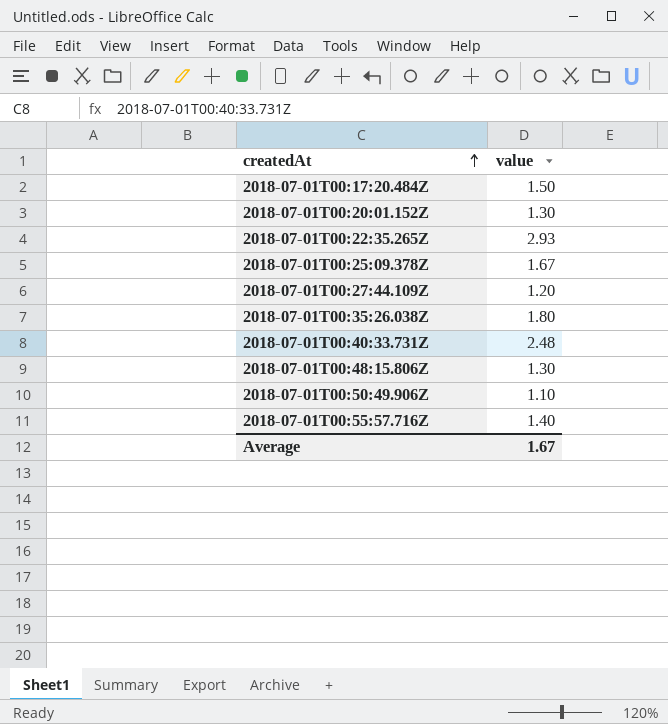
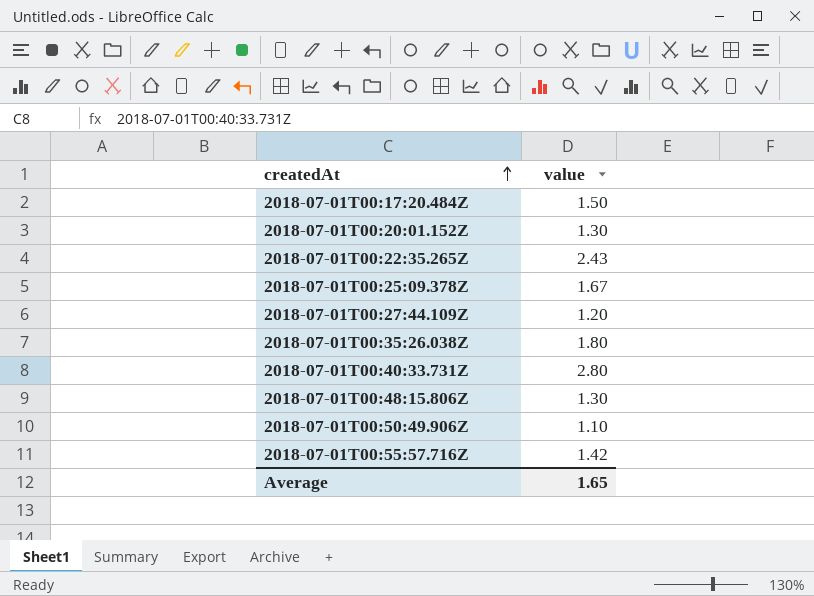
2018-07-01T00:22:35.265Z | value: 2.93 -> 2.43
2018-07-01T00:40:33.731Z | value: 2.48 -> 2.80
2018-07-01T00:55:57.716Z | value: 1.40 -> 1.42
Average | value: 1.67 -> 1.65

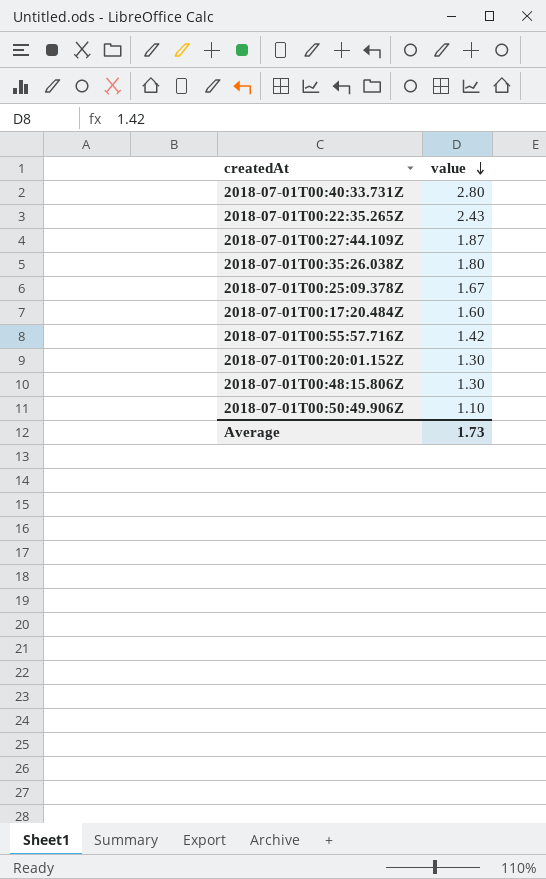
row order: createdAt ascending -> value descending
2018-07-01T00:27:44.109Z | value: 1.20 -> 1.87
2018-07-01T00:17:20.484Z | value: 1.50 -> 1.60
Average | value: 1.65 -> 1.73

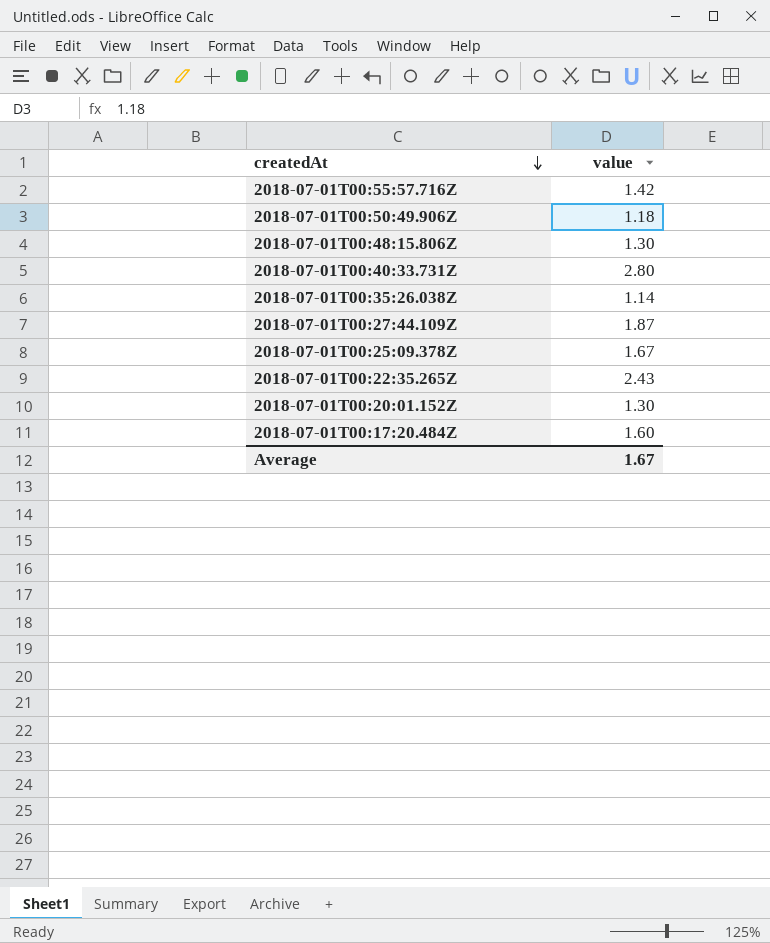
row order: value descending -> createdAt descending
2018-07-01T00:50:49.906Z | value: 1.10 -> 1.18
2018-07-01T00:35:26.038Z | value: 1.80 -> 1.14
Average | value: 1.73 -> 1.67

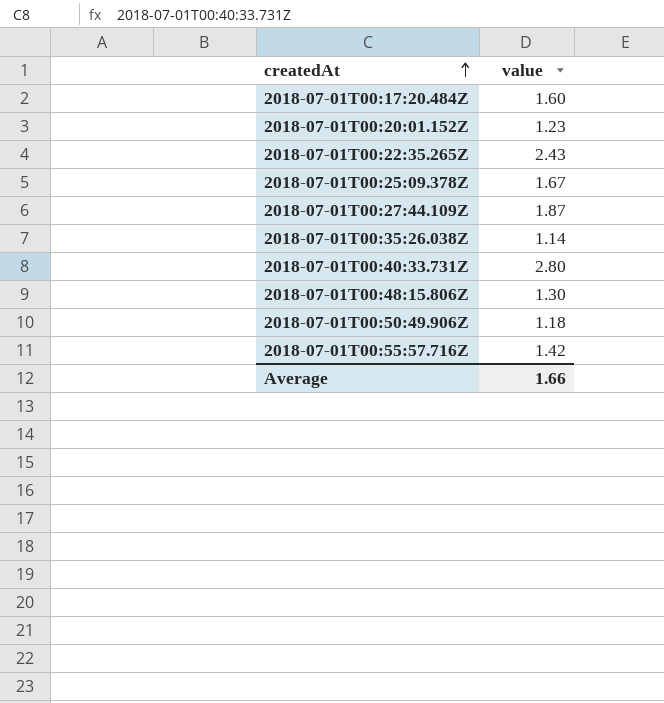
row order: createdAt descending -> createdAt ascending
2018-07-01T00:20:01.152Z | value: 1.30 -> 1.23
Average | value: 1.67 -> 1.66

